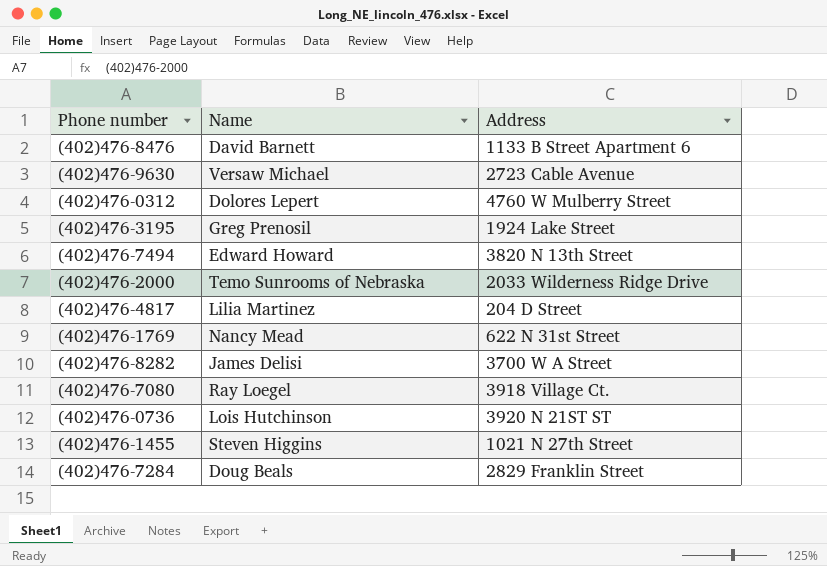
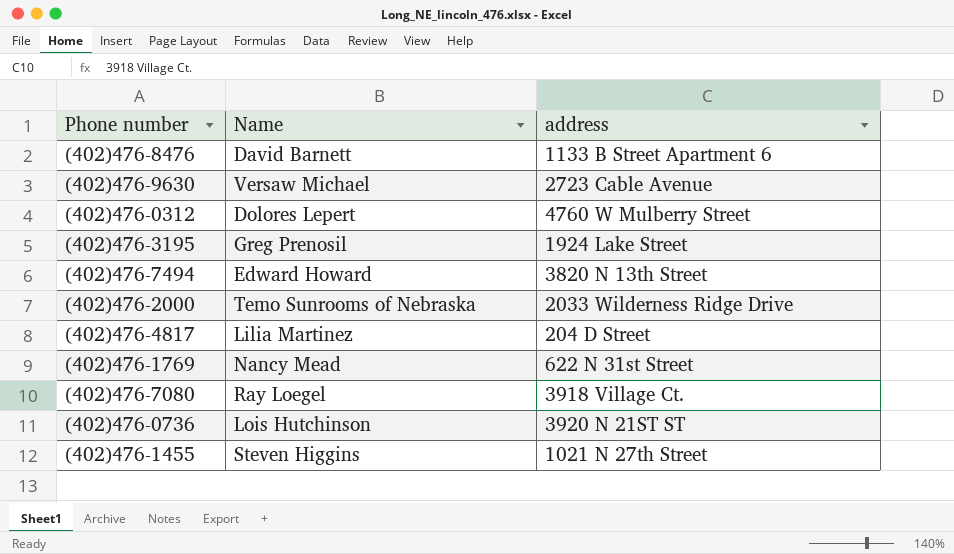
column name: Address -> address
row (402)476-8282: James Delisi | 3700 W A Street -> none
row (402)476-7284: Doug Beals | 2829 Franklin Street -> none

